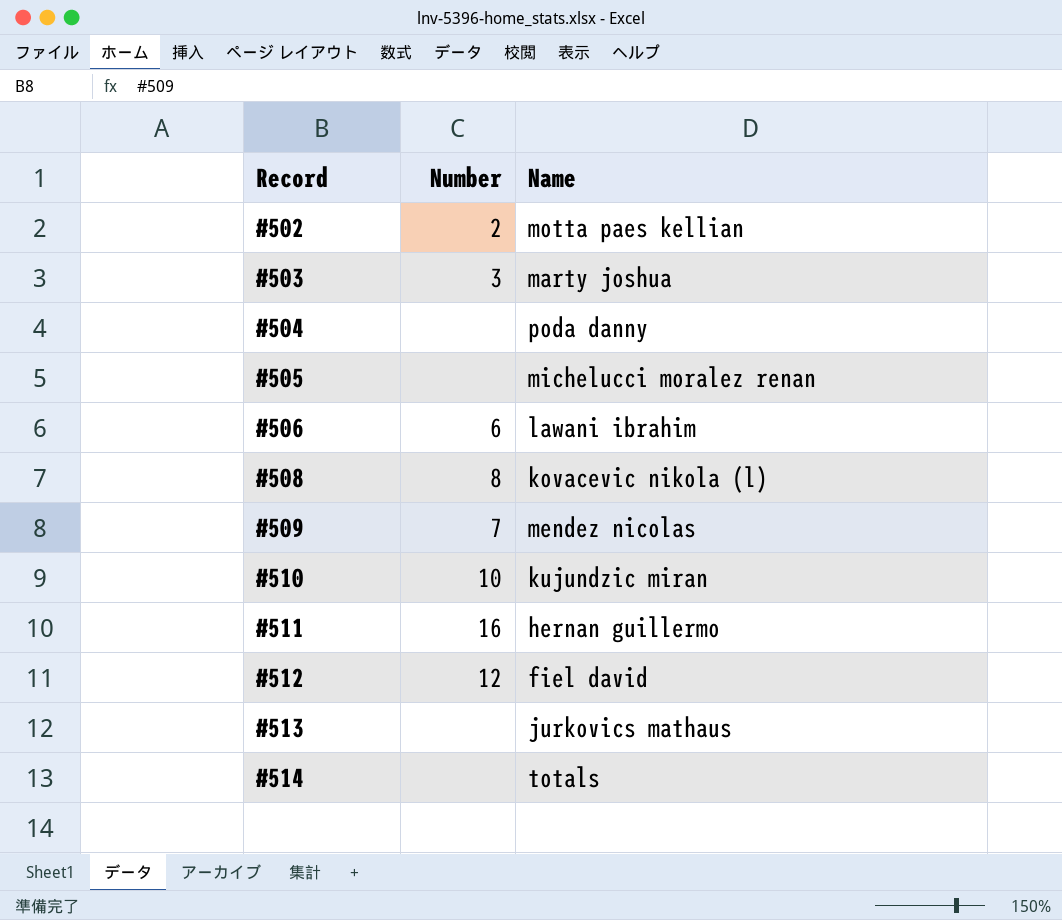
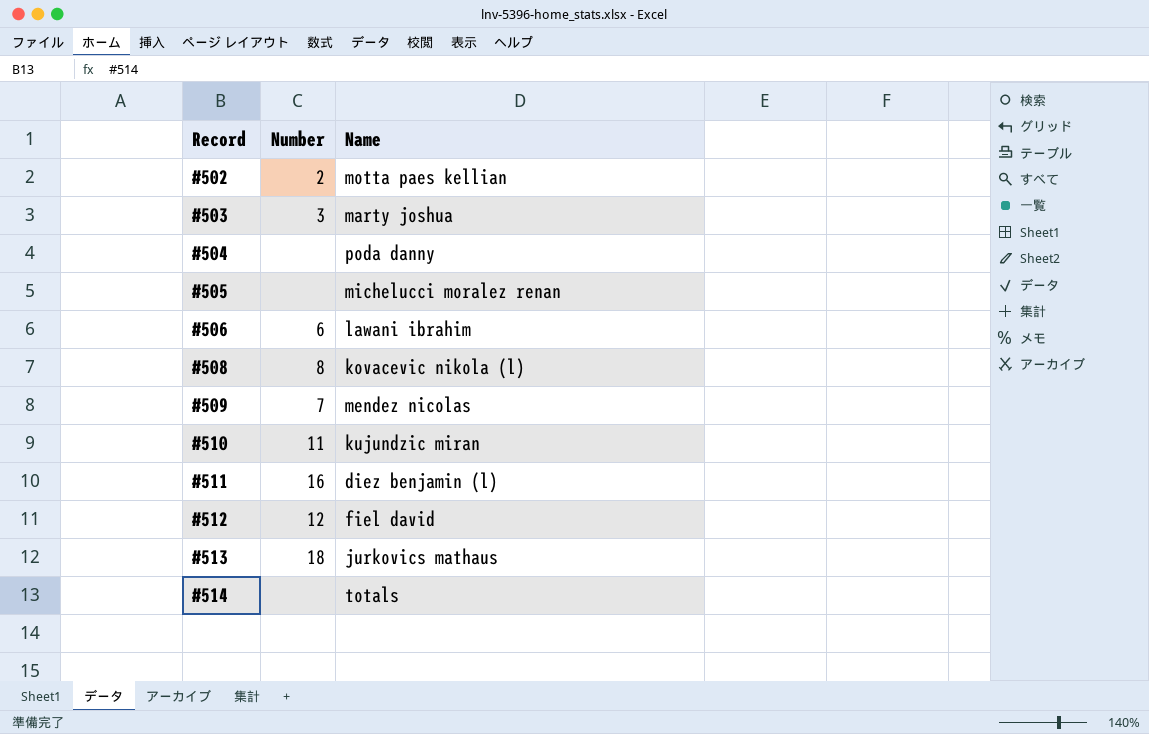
#510 | Number: 10 -> 11
#511 | Name: hernan guillermo -> diez benjamin (l)
#513 | Number: none -> 18

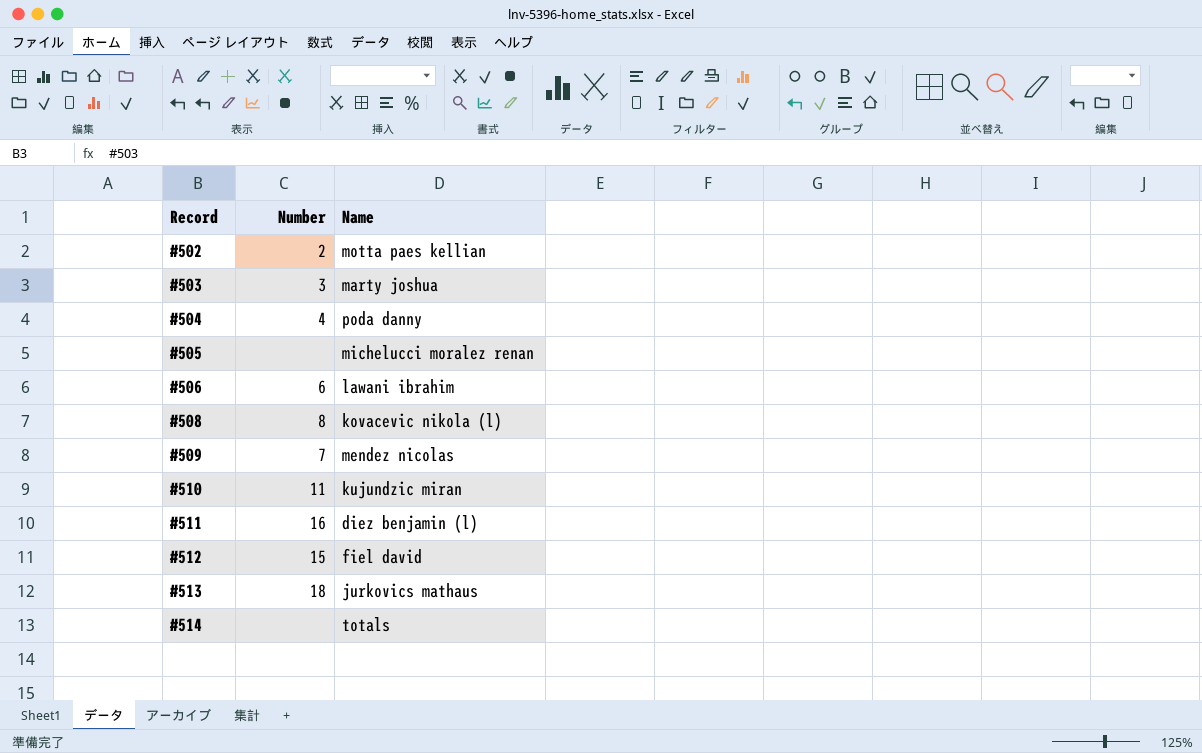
#504 | Number: none -> 4
#512 | Number: 12 -> 15

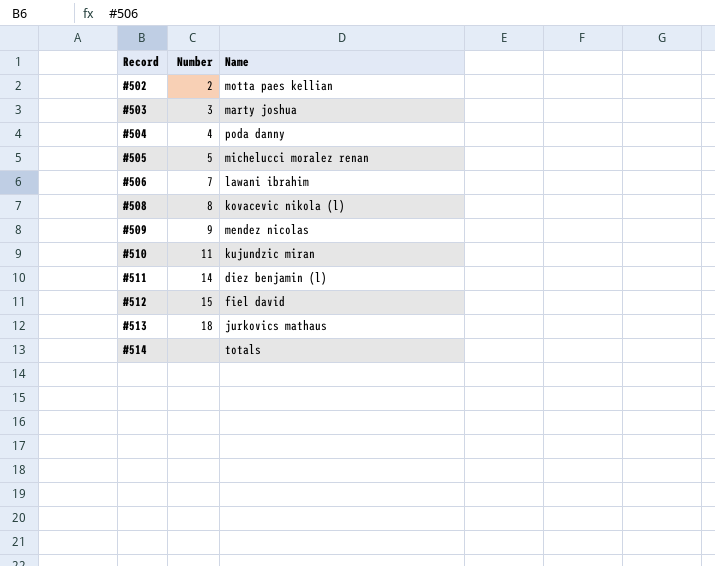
#505 | Number: none -> 5
#506 | Number: 6 -> 7
#509 | Number: 7 -> 9
#511 | Number: 16 -> 14

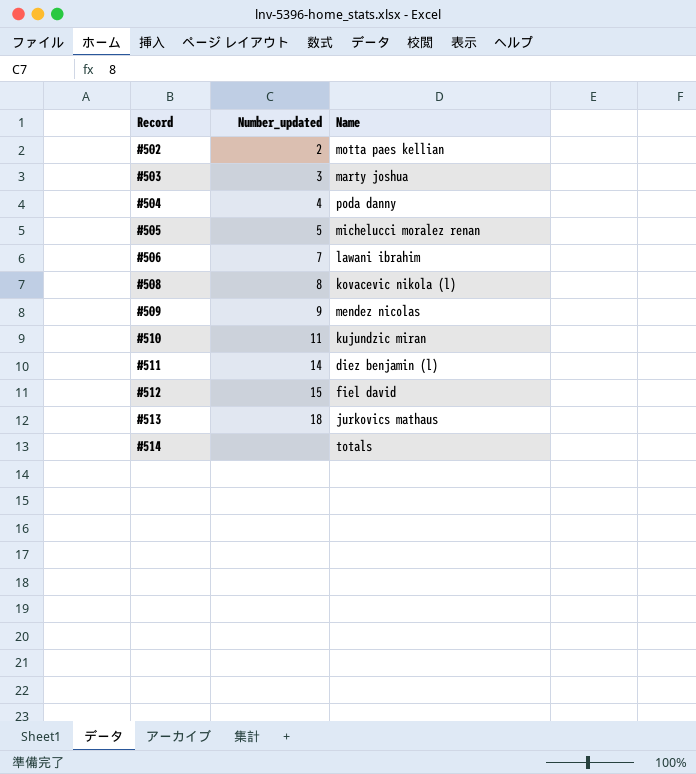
column name: Number -> Number_updated

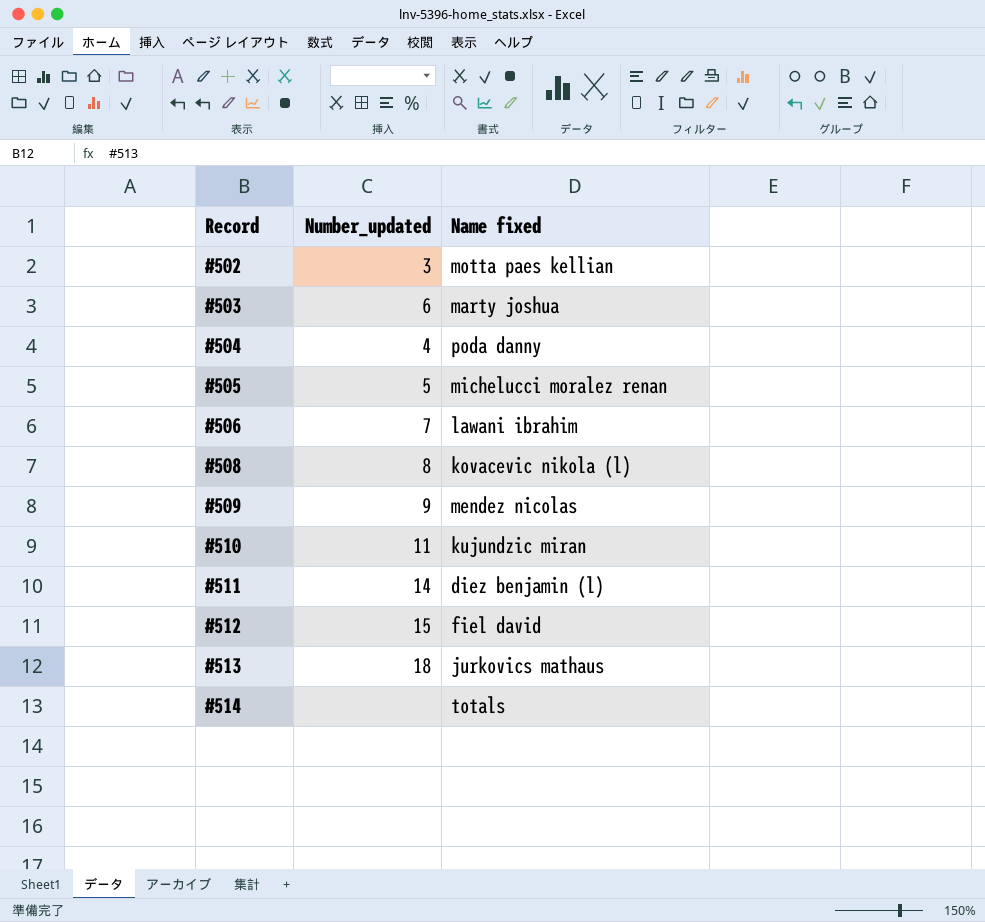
column name: Name -> Name fixed
#502 | Number_updated: 2 -> 3
#503 | Number_updated: 3 -> 6

